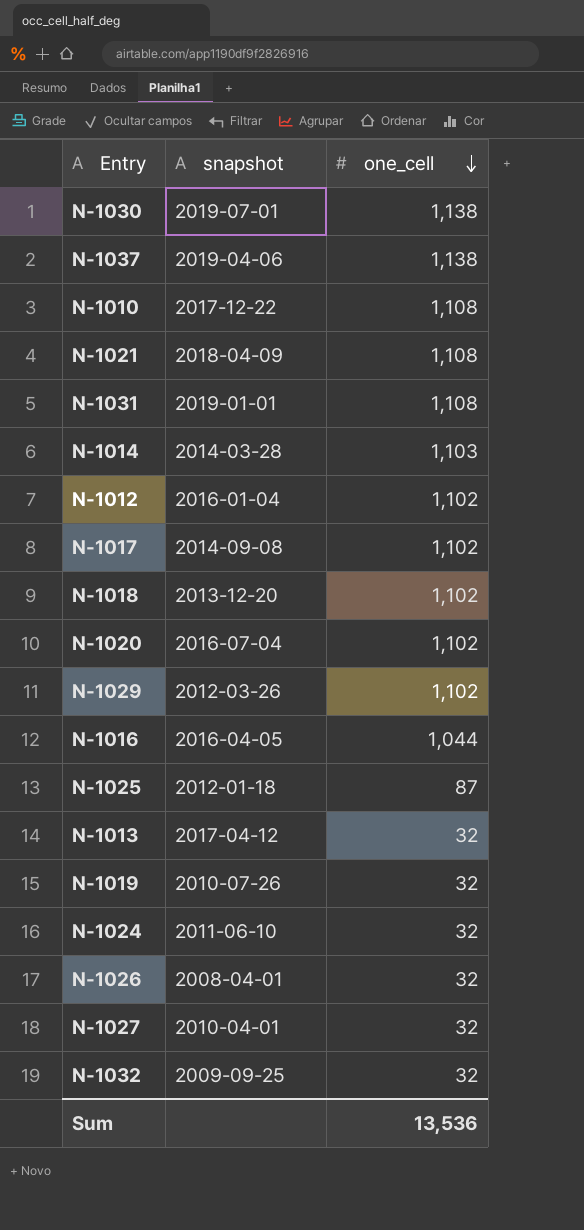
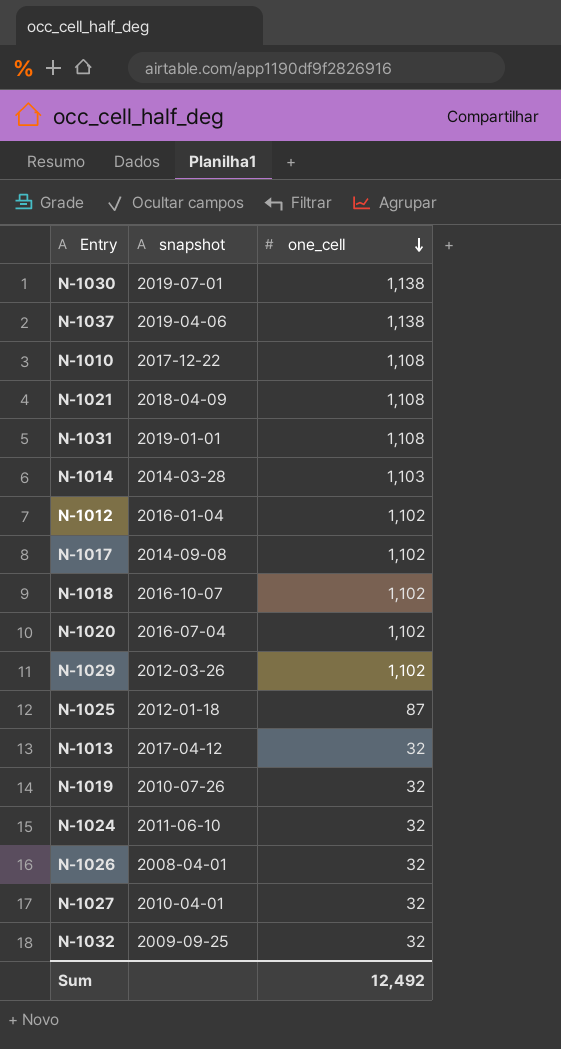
row N-1016: 2016-04-05 | 1,044 -> none
N-1018 | snapshot: 2013-12-20 -> 2016-10-07
Sum | one_cell: 13,536 -> 12,492

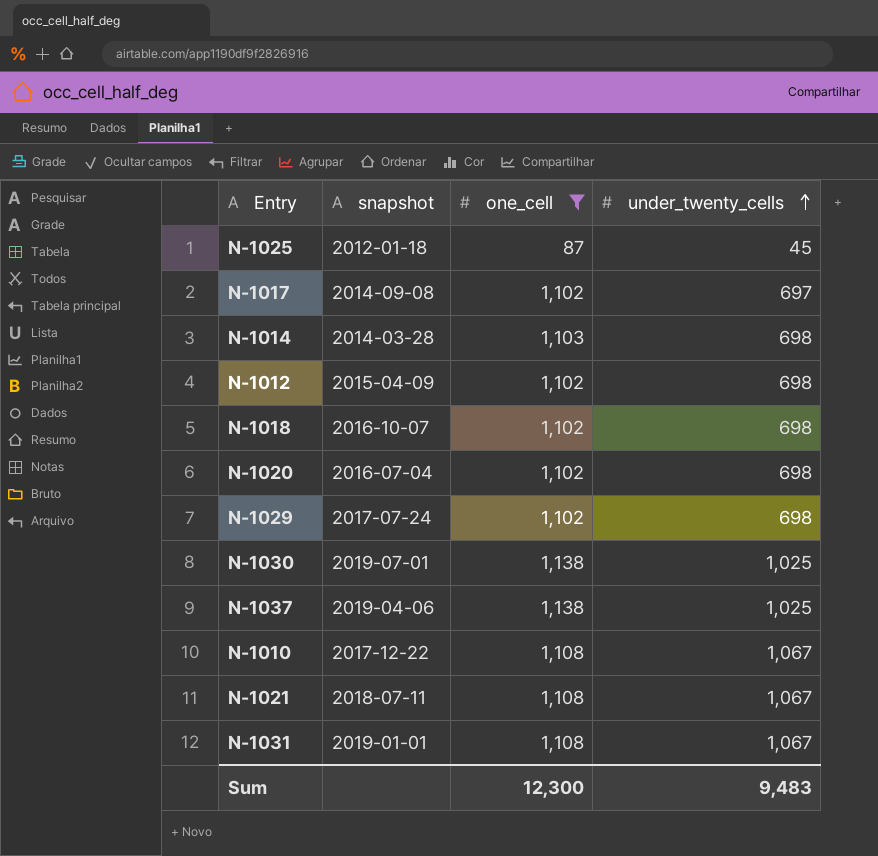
filter: none -> one_cell != 32
row order: one_cell descending -> under_twenty_cells ascending
column under_twenty_cells | position: none -> 4
N-1012 | snapshot: 2016-01-04 -> 2015-04-09
N-1029 | snapshot: 2012-03-26 -> 2017-07-24
N-1021 | snapshot: 2018-04-09 -> 2018-07-11
Sum | one_cell: 12,492 -> 12,300

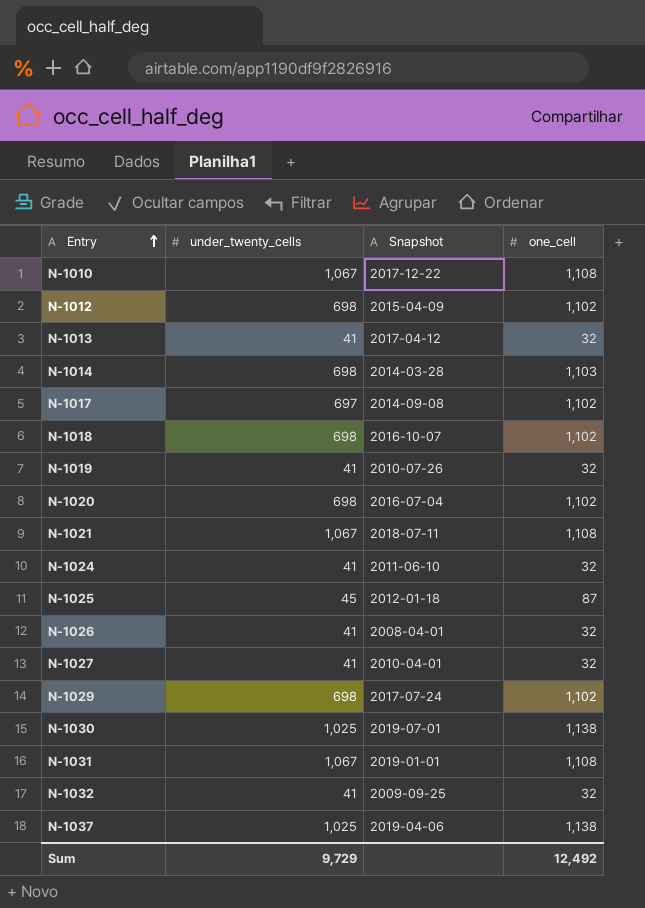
filter: one_cell != 32 -> none
row order: under_twenty_cells ascending -> Entry ascending
column under_twenty_cells | position: 4 -> 2
column name: snapshot -> Snapshot
Sum | under_twenty_cells: 9,483 -> 9,729
Sum | one_cell: 12,300 -> 12,492

